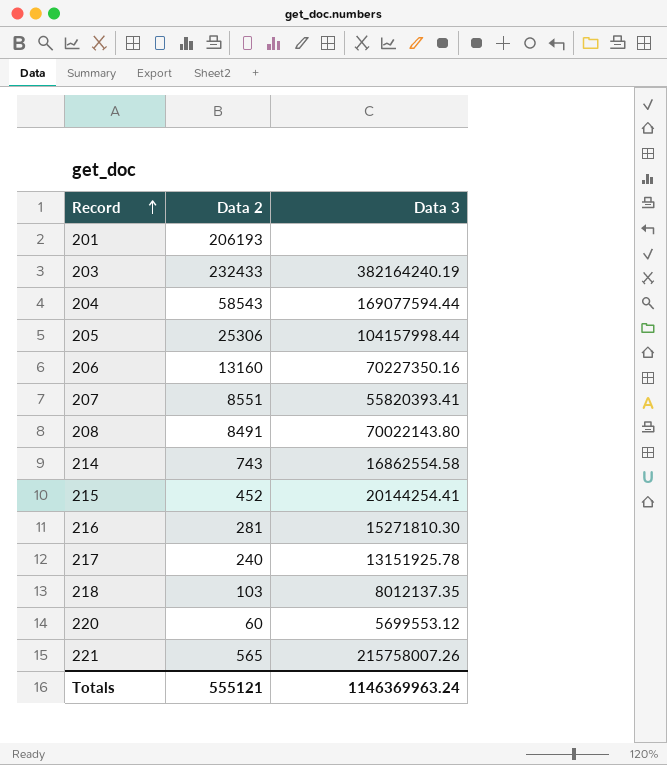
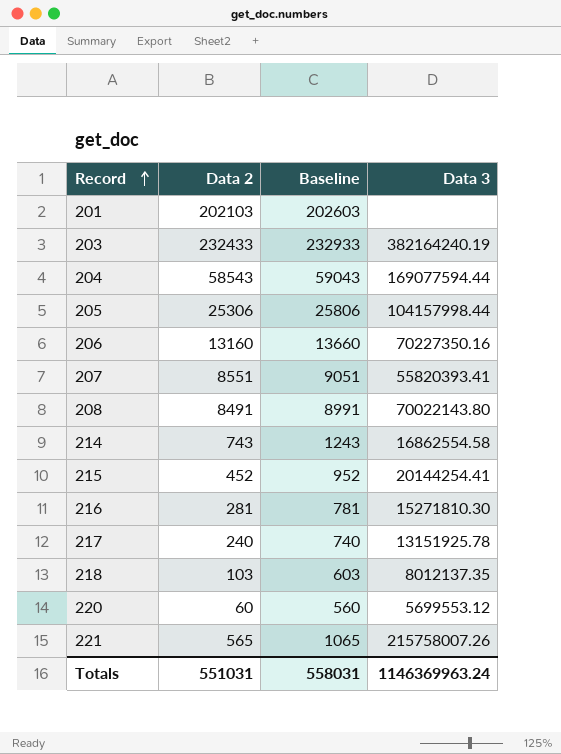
column Baseline | formula: none -> [Data 2] + 500
201 | Data 2: 206193 -> 202103
Totals | Data 2: 555121 -> 551031

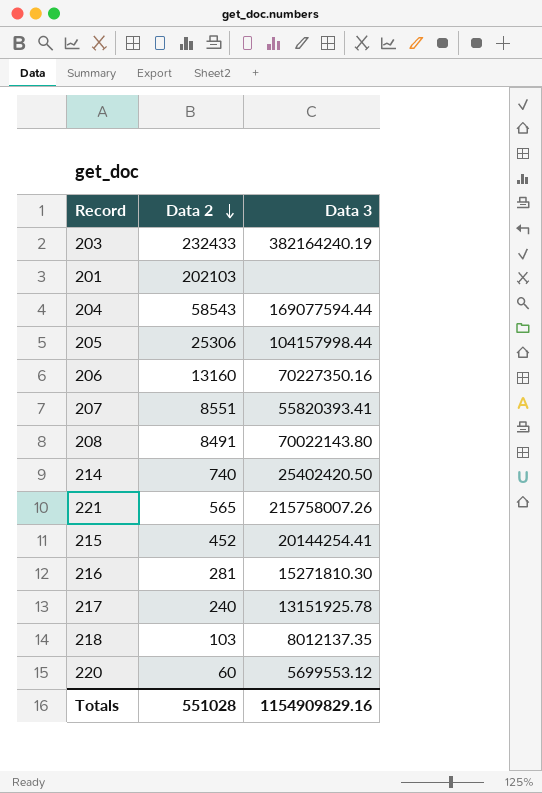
row order: Record ascending -> Data 2 descending
column Baseline | formula: [Data 2] + 500 -> none
214 | Data 2: 743 -> 740
214 | Data 3: 16862554.58 -> 25402420.50
Totals | Data 2: 551031 -> 551028
Totals | Data 3: 1146369963.24 -> 1154909829.16

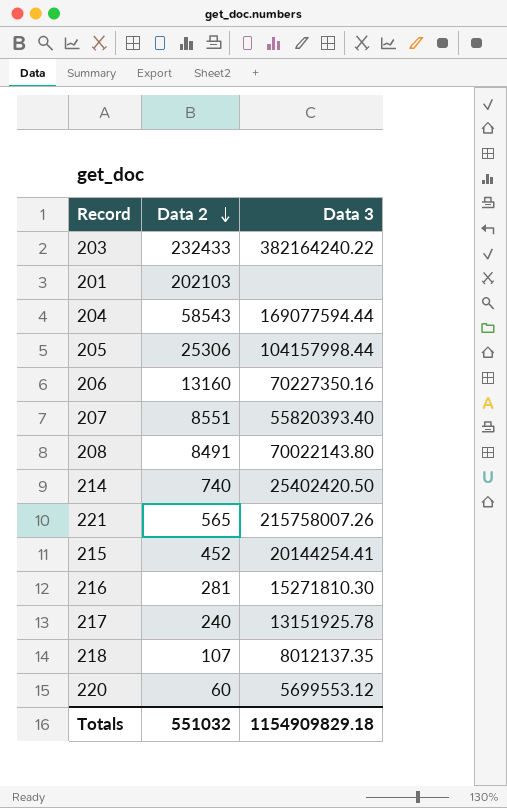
203 | Data 3: 382164240.19 -> 382164240.22
207 | Data 3: 55820393.41 -> 55820393.40
218 | Data 2: 103 -> 107
Totals | Data 2: 551028 -> 551032
Totals | Data 3: 1154909829.16 -> 1154909829.18

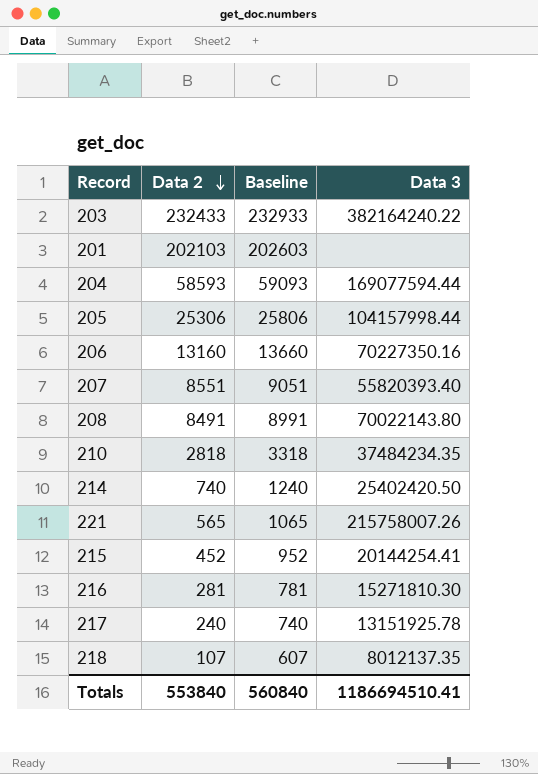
column Baseline | formula: none -> [Data 2] + 500
row 220: 60 | 5699553.12 -> none
204 | Data 2: 58543 -> 58593
row 210: none -> 2818 | 3318 | 37484234.35
Totals | Data 2: 551032 -> 553840
Totals | Data 3: 1154909829.18 -> 1186694510.41

